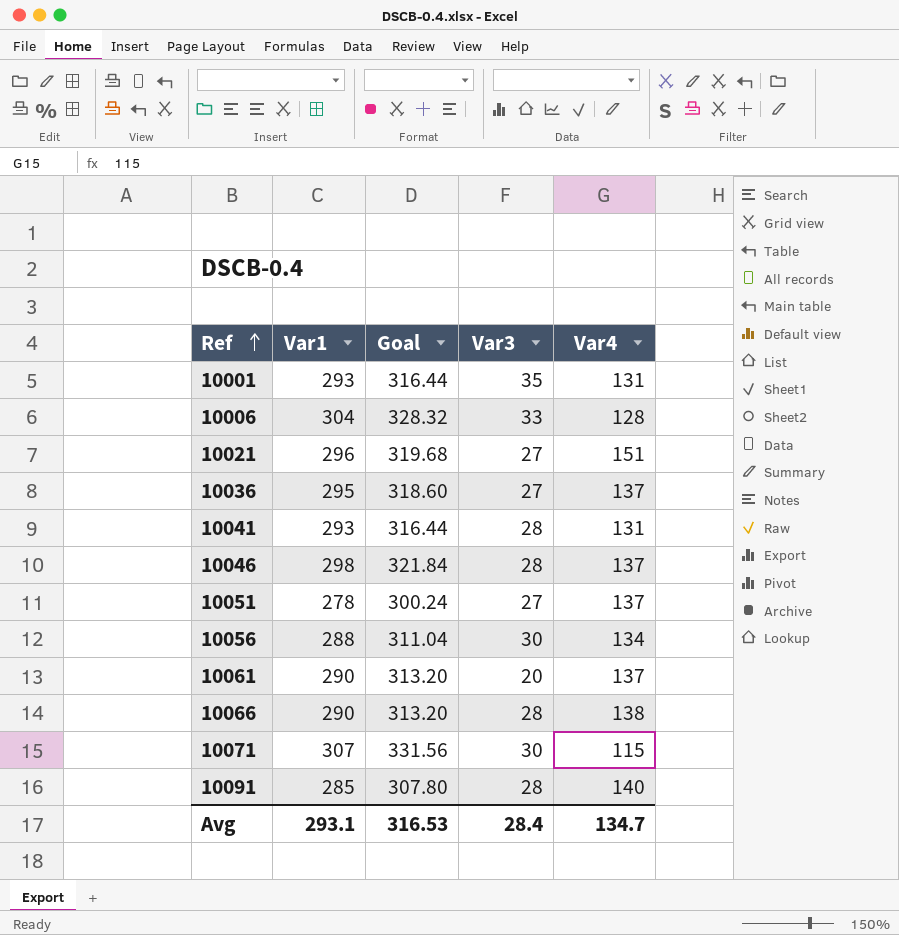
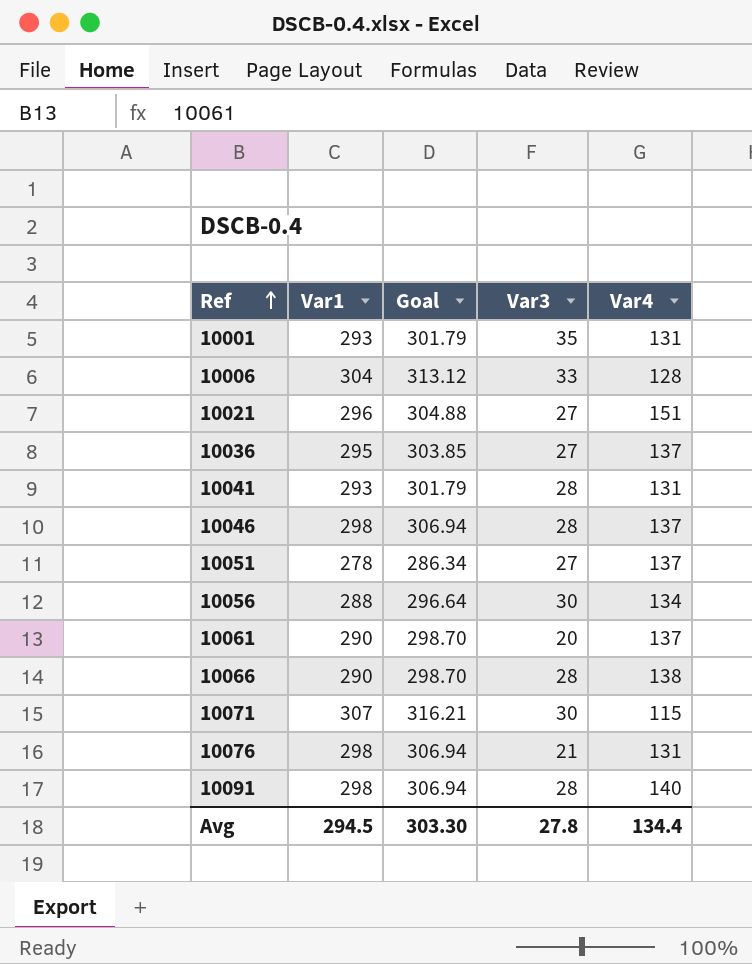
column Goal | formula: [Var1] * 1.08 -> [Var1] * 1.03
row 10076: none -> 298 | 306.94 | 21 | 131
10091 | Var1: 285 -> 298
Avg | Var1: 293.1 -> 294.5
Avg | Goal: 316.53 -> 303.30
Avg | Var3: 28.4 -> 27.8
Avg | Var4: 134.7 -> 134.4

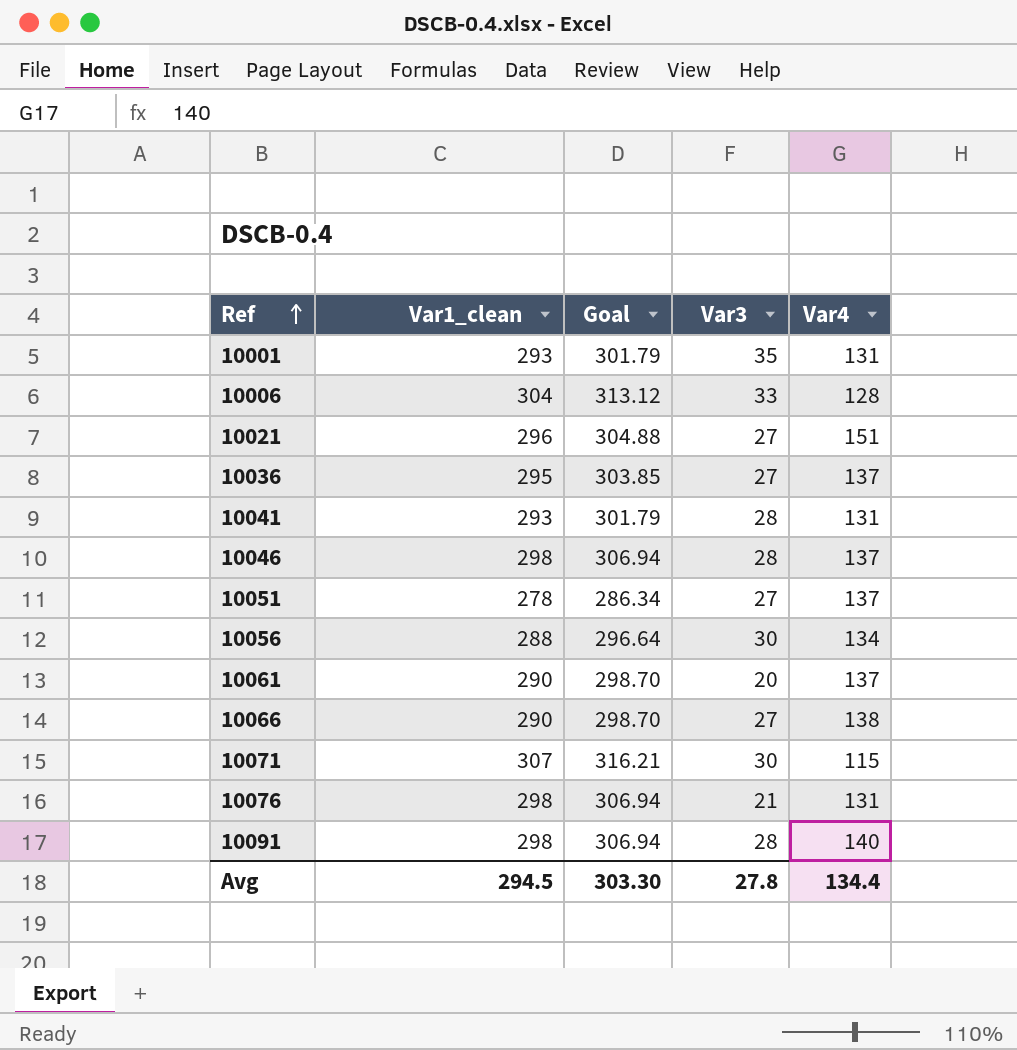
column name: Var1 -> Var1_clean
10066 | Var3: 28 -> 27

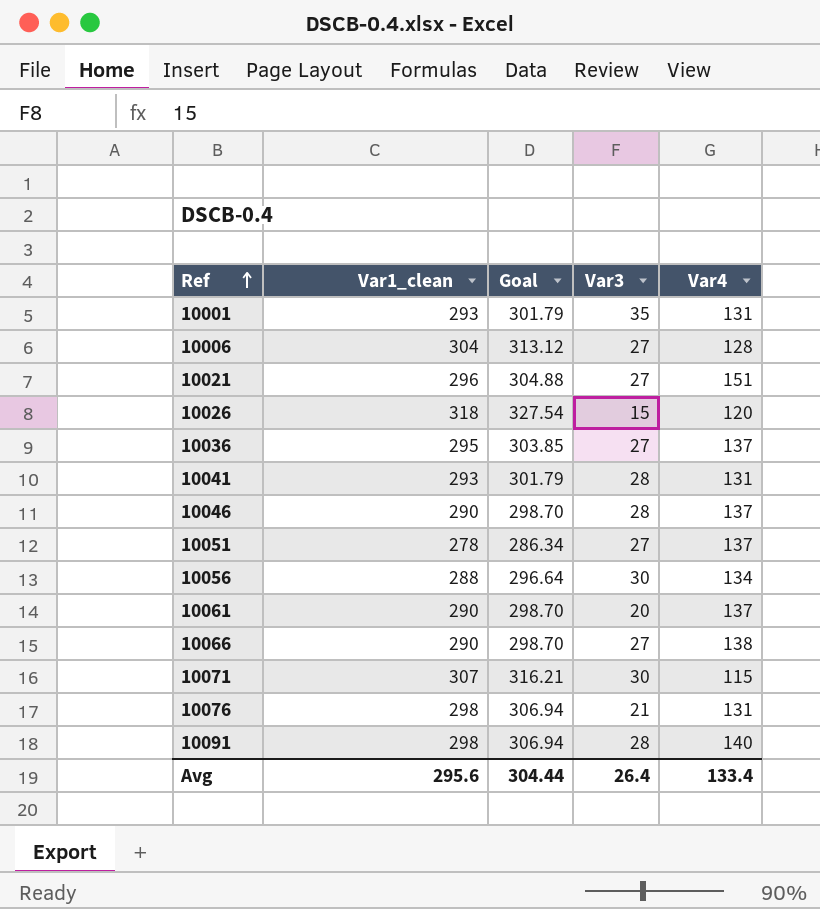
10006 | Var3: 33 -> 27
row 10026: none -> 318 | 327.54 | 15 | 120
10046 | Var1_clean: 298 -> 290
10046 | Goal: 306.94 -> 298.70
Avg | Var1_clean: 294.5 -> 295.6
Avg | Goal: 303.30 -> 304.44
Avg | Var3: 27.8 -> 26.4
Avg | Var4: 134.4 -> 133.4

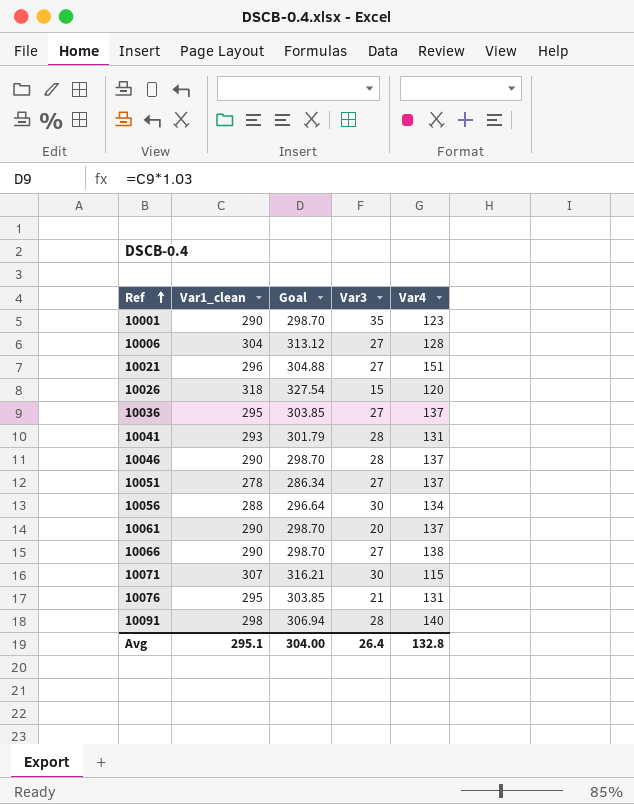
10001 | Var1_clean: 293 -> 290
10001 | Goal: 301.79 -> 298.70
10001 | Var4: 131 -> 123
10076 | Var1_clean: 298 -> 295
10076 | Goal: 306.94 -> 303.85
Avg | Var1_clean: 295.6 -> 295.1
Avg | Goal: 304.44 -> 304.00
Avg | Var4: 133.4 -> 132.8

